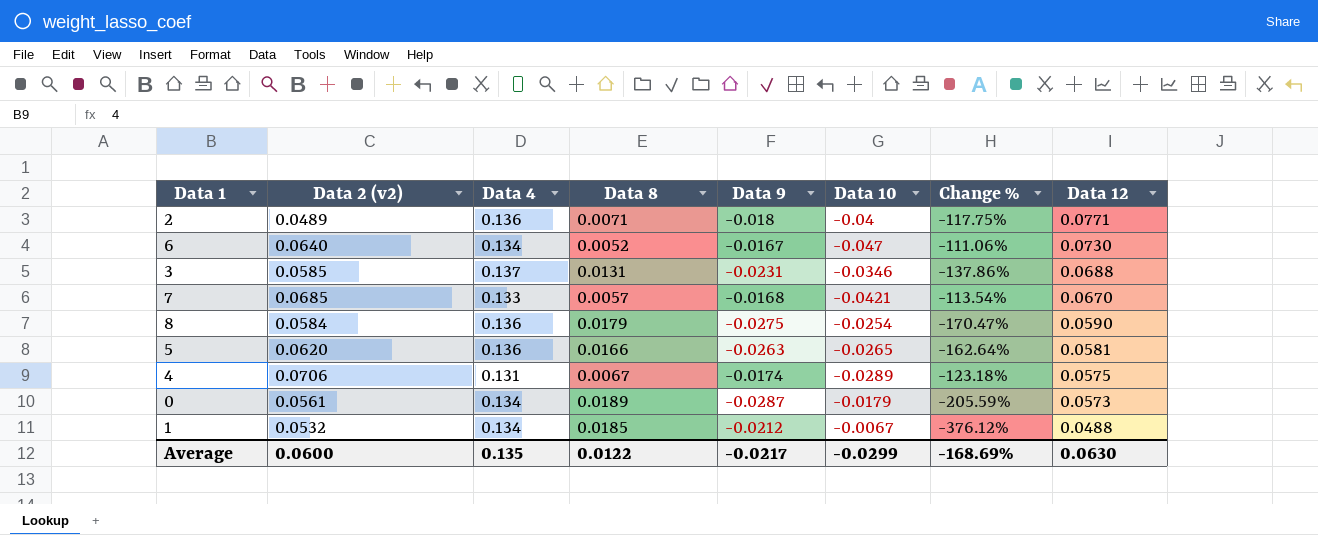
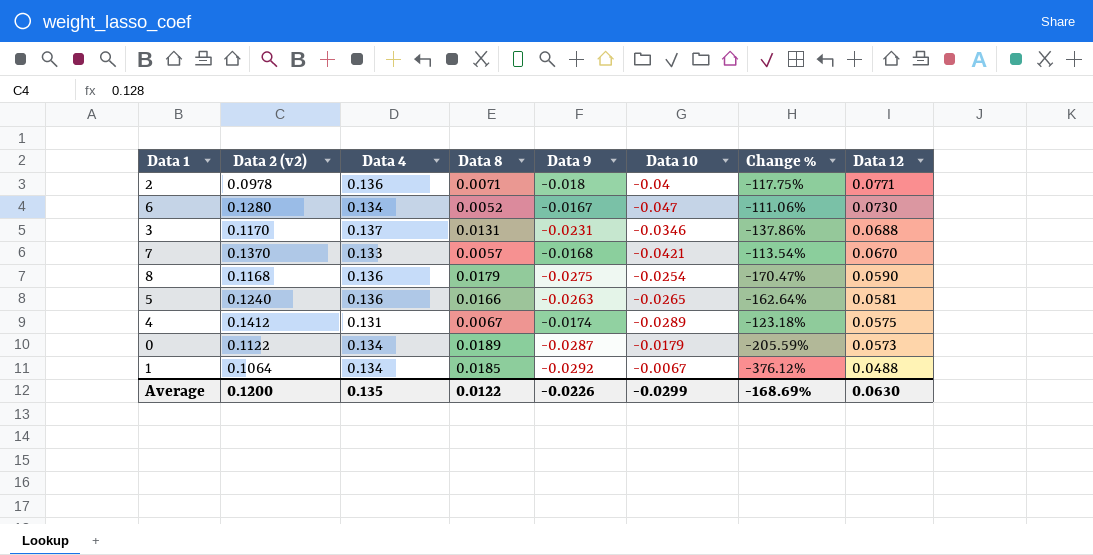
2 | Data 2 (v2): 0.0489 -> 0.0978
6 | Data 2 (v2): 0.0640 -> 0.1280
3 | Data 2 (v2): 0.0585 -> 0.1170
7 | Data 2 (v2): 0.0685 -> 0.1370
8 | Data 2 (v2): 0.0584 -> 0.1168
5 | Data 2 (v2): 0.0620 -> 0.1240
4 | Data 2 (v2): 0.0706 -> 0.1412
0 | Data 2 (v2): 0.0561 -> 0.1122
1 | Data 2 (v2): 0.0532 -> 0.1064
1 | Data 9: -0.0212 -> -0.0292
Average | Data 2 (v2): 0.0600 -> 0.1200
Average | Data 9: -0.0217 -> -0.0226

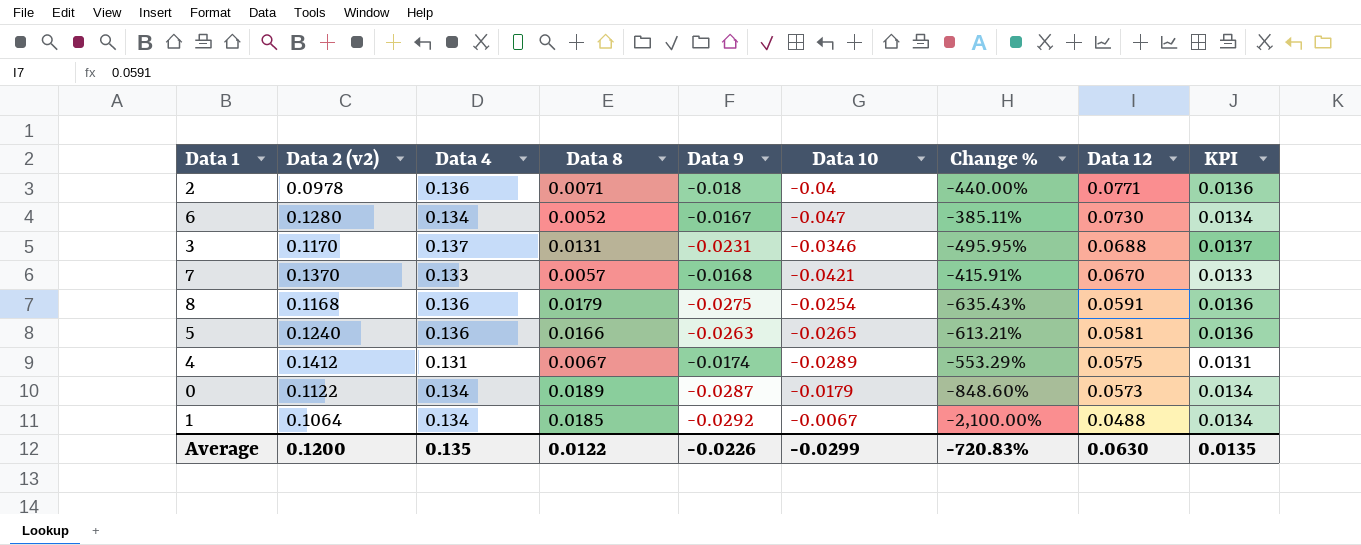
column Change % | formula: ([Data 8] - [Data 10]) / [Data 10] -> ([Data 4] - [Data 10]) / [Data 10]
column KPI | formula: none -> [Data 4] * 0.1
8 | Data 12: 0.0590 -> 0.0591
Average | Change %: -168.69% -> -720.83%

